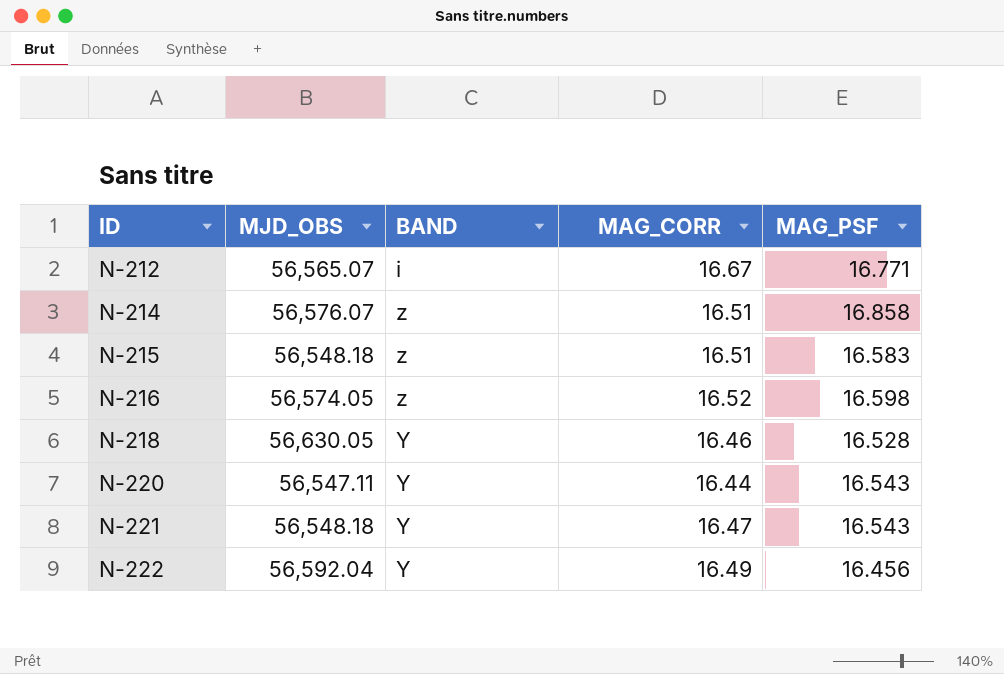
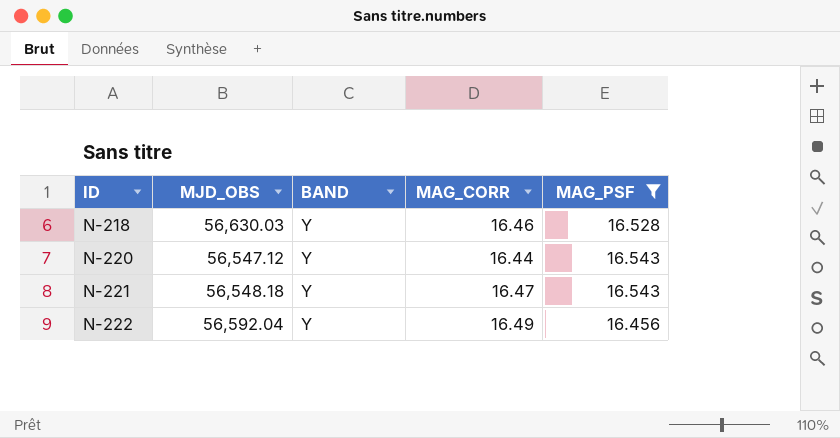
filter: none -> MAG_PSF <= 16.543
N-218 | MJD_OBS: 56,630.05 -> 56,630.03
N-220 | MJD_OBS: 56,547.11 -> 56,547.12

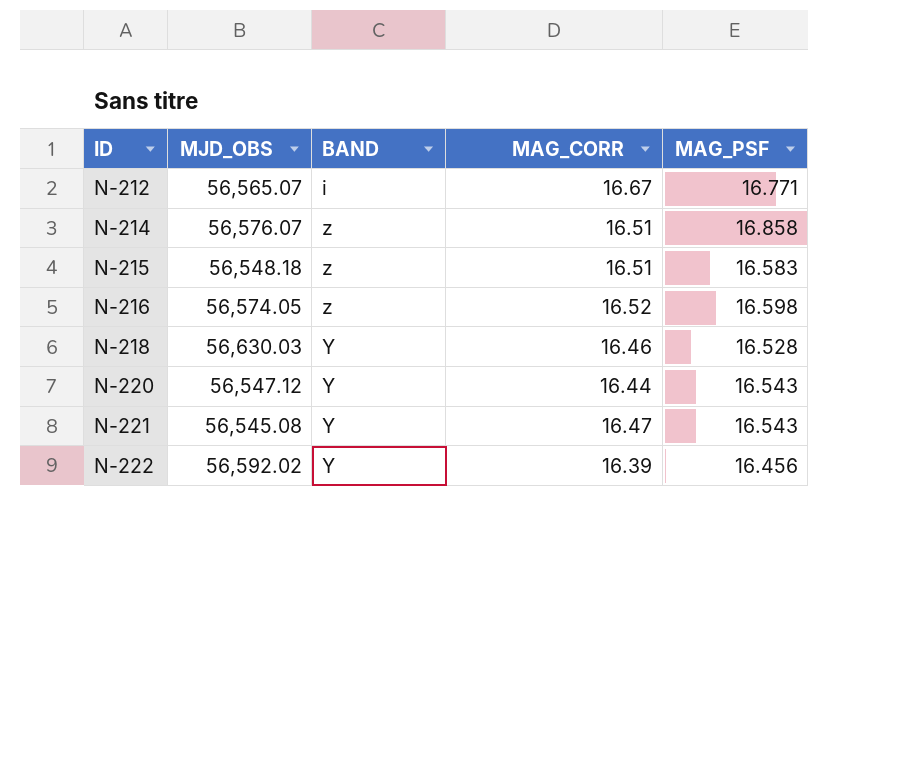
filter: MAG_PSF <= 16.543 -> none
N-221 | MJD_OBS: 56,548.18 -> 56,545.08
N-222 | MJD_OBS: 56,592.04 -> 56,592.02
N-222 | MAG_CORR: 16.49 -> 16.39

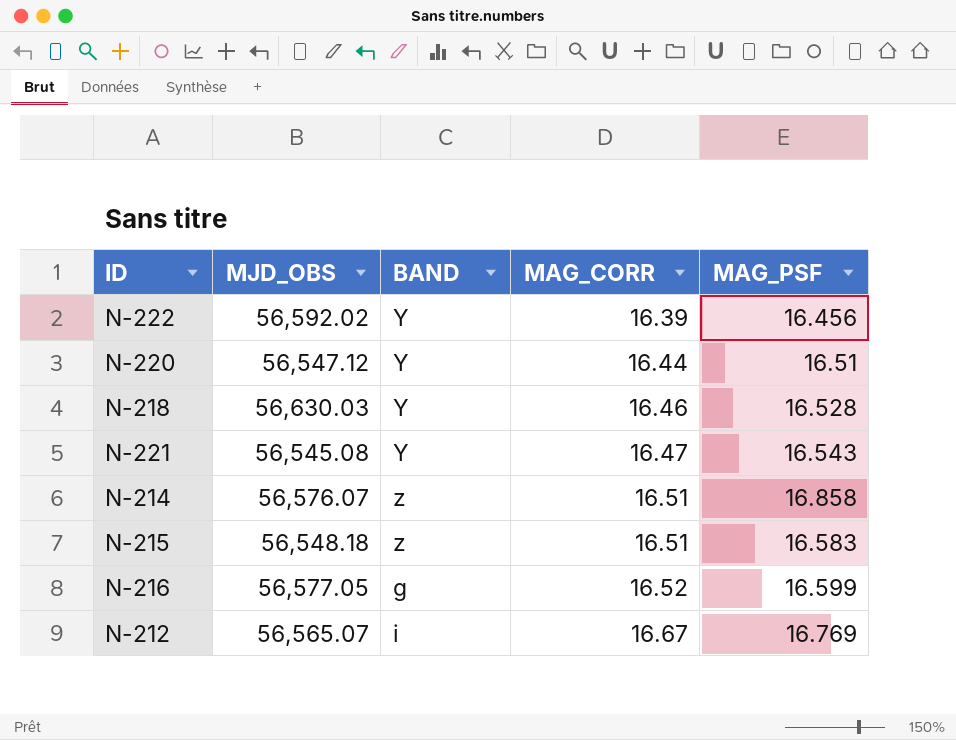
row order: ID ascending -> MAG_CORR ascending
N-220 | MAG_PSF: 16.543 -> 16.51
N-216 | MJD_OBS: 56,574.05 -> 56,577.05
N-216 | BAND: z -> g
N-216 | MAG_PSF: 16.598 -> 16.599
N-212 | MAG_PSF: 16.771 -> 16.769

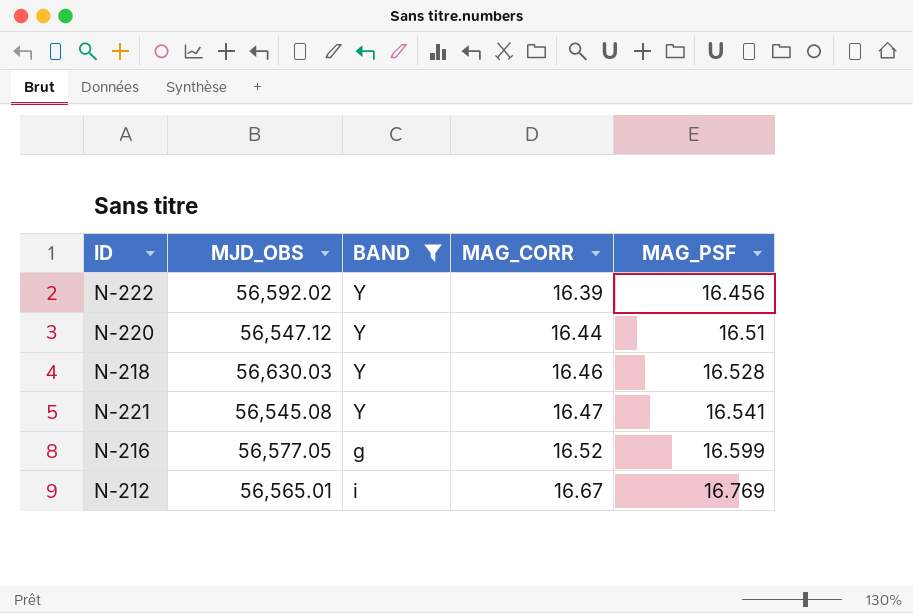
filter: none -> BAND != z
N-221 | MAG_PSF: 16.543 -> 16.541
N-212 | MJD_OBS: 56,565.07 -> 56,565.01

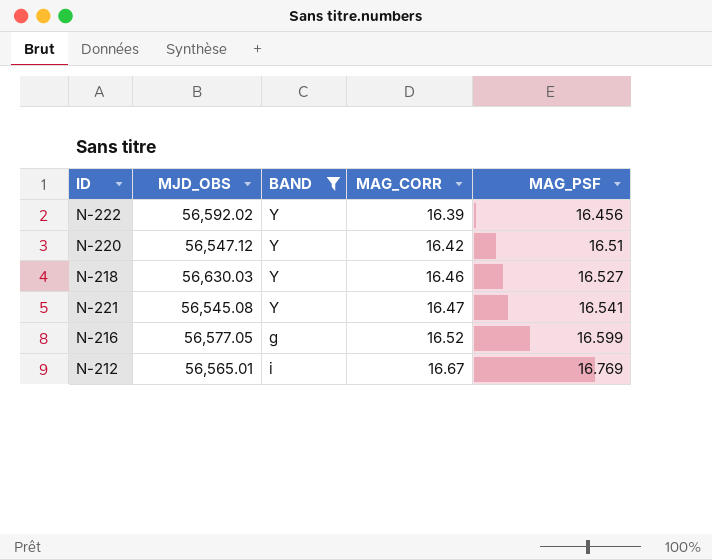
N-220 | MAG_CORR: 16.44 -> 16.42
N-218 | MAG_PSF: 16.528 -> 16.527

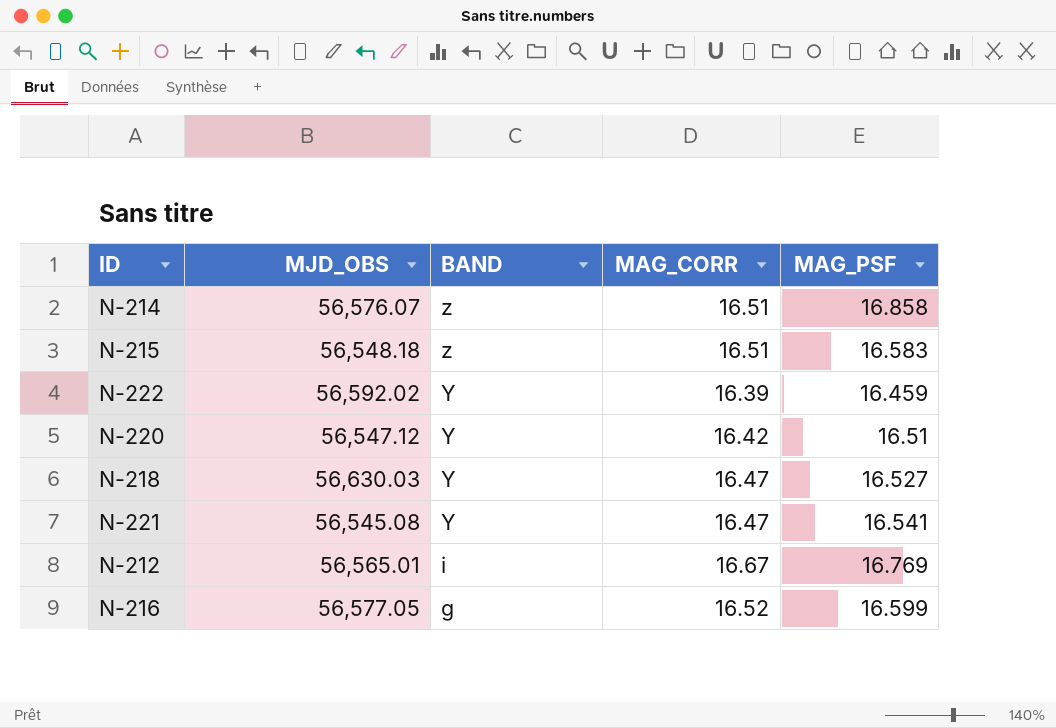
filter: BAND != z -> none
row order: MAG_CORR ascending -> BAND descending
N-222 | MAG_PSF: 16.456 -> 16.459
N-218 | MAG_CORR: 16.46 -> 16.47

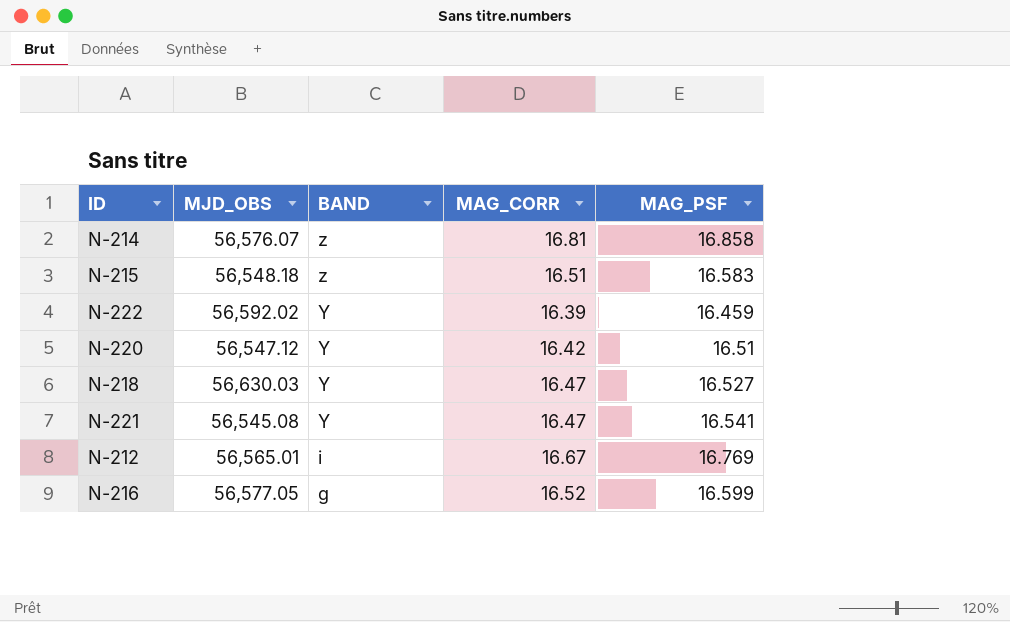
N-214 | MAG_CORR: 16.51 -> 16.81

